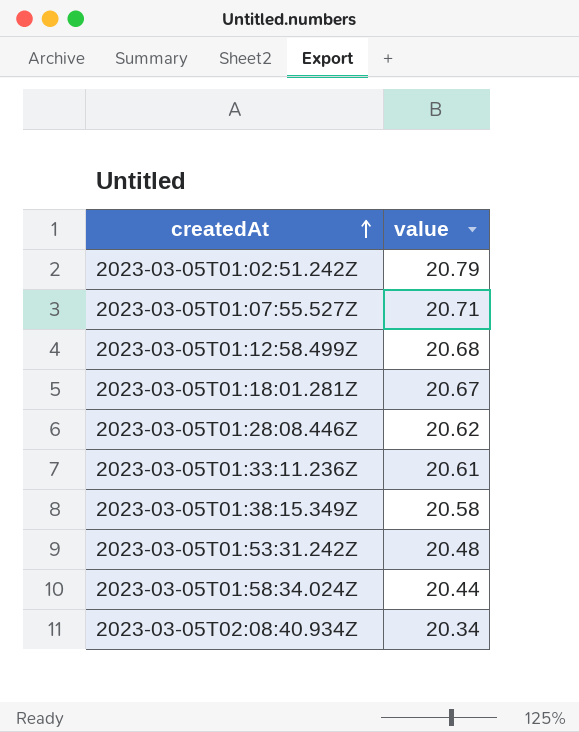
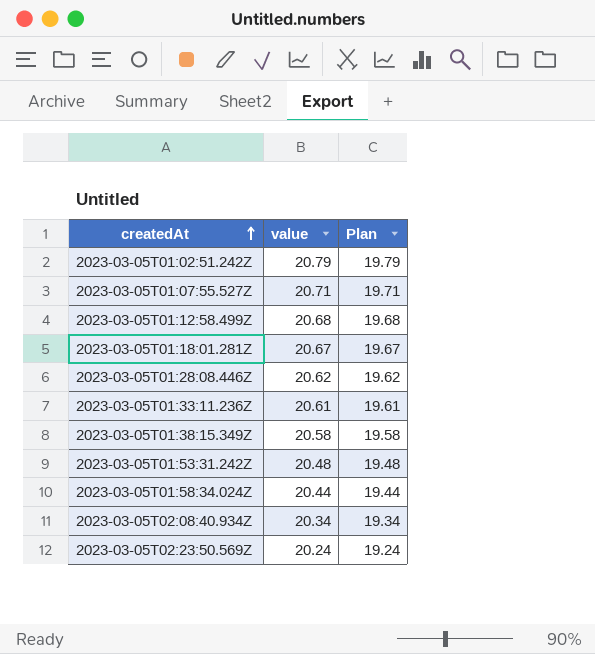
column Plan | formula: none -> [value] - 1
row 2023-03-05T02:23:50.569Z: none -> 20.24 | 19.24

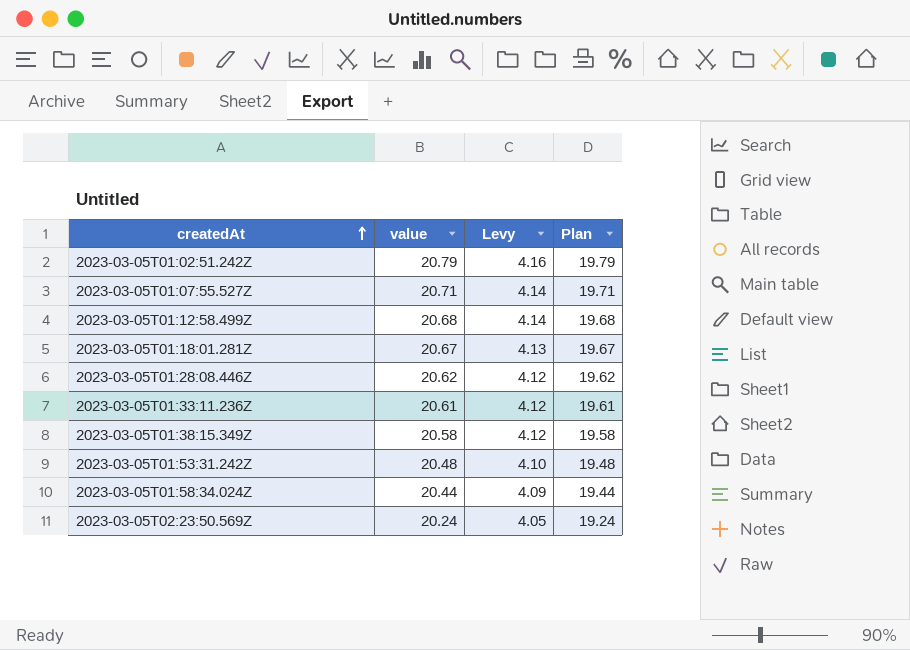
column Levy | formula: none -> [value] * 0.2
row 2023-03-05T02:08:40.934Z: 20.34 | 19.34 -> none

